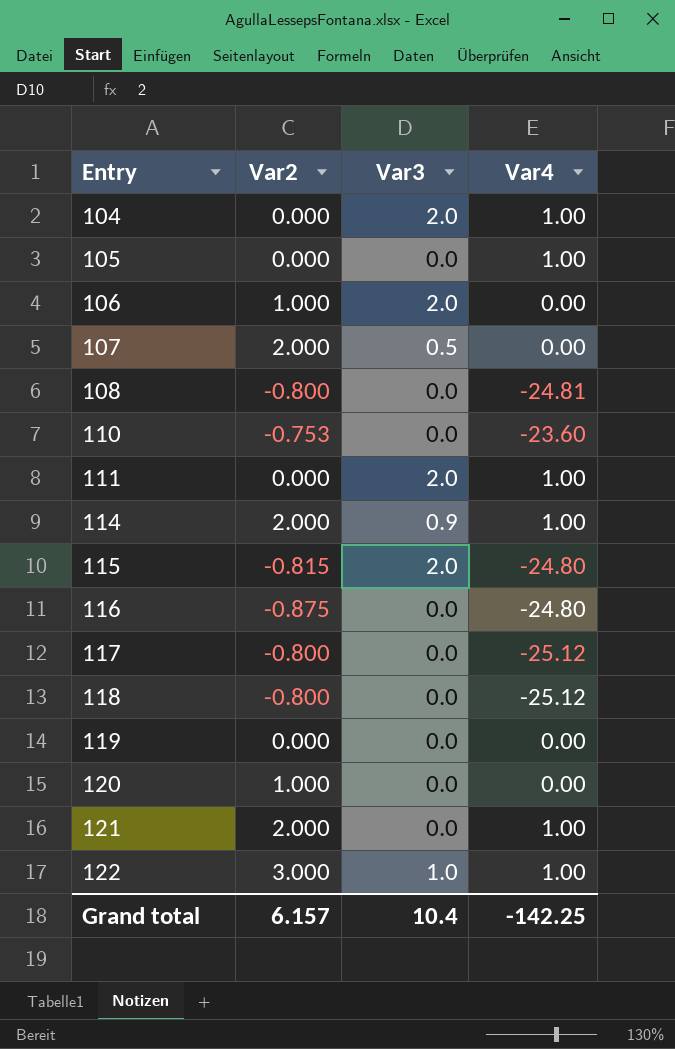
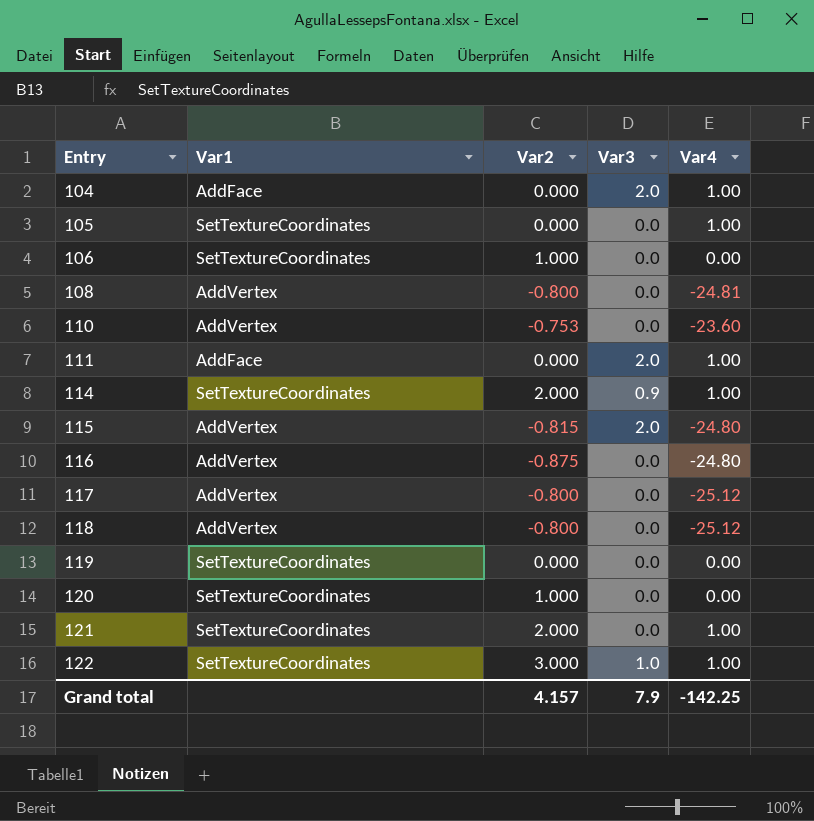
column Var1 | position: none -> 2
row 107: 2.000 | 0.5 | 0.00 -> none
106 | Var3: 2.0 -> 0.0
Grand total | Var2: 6.157 -> 4.157
Grand total | Var3: 10.4 -> 7.9

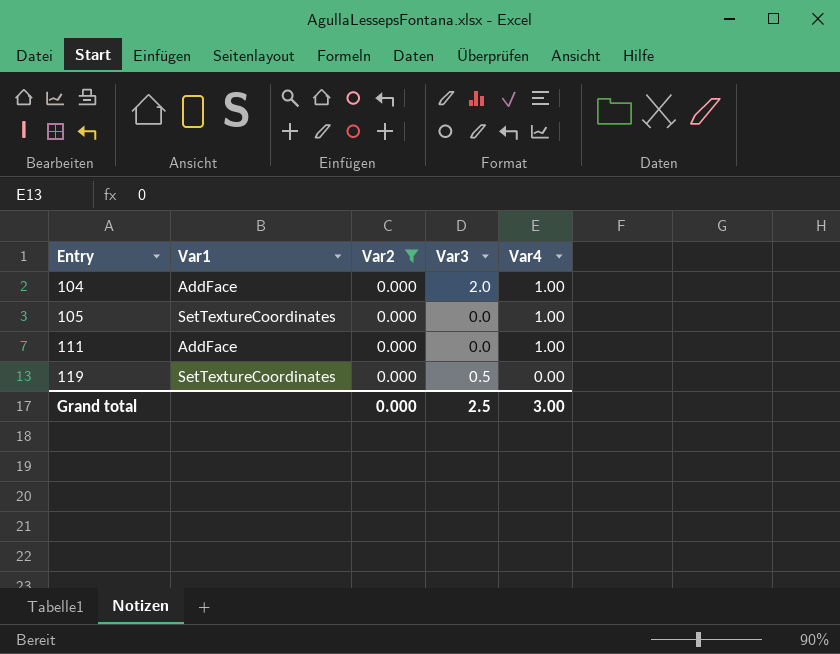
filter: none -> Var2 = 0.000
111 | Var3: 2.0 -> 0.0
119 | Var3: 0.0 -> 0.5
Grand total | Var2: 4.157 -> 0.000
Grand total | Var3: 7.9 -> 2.5
Grand total | Var4: -142.25 -> 3.00

